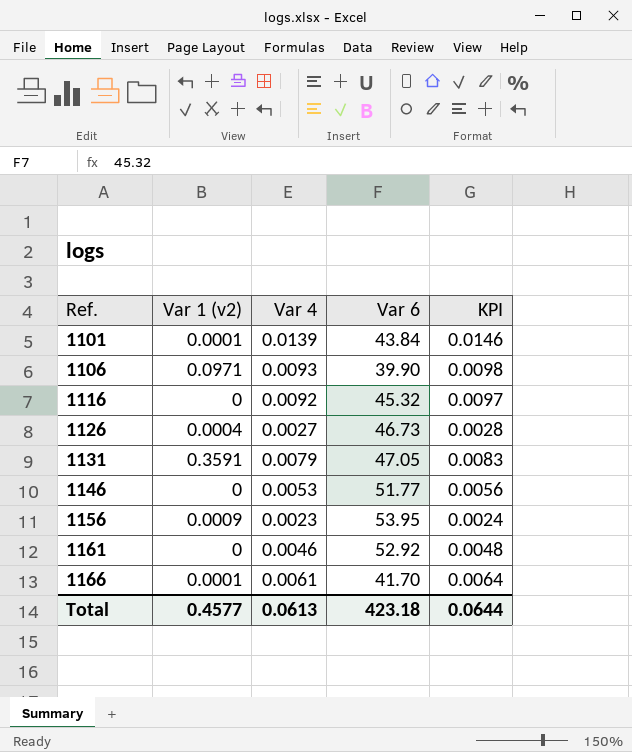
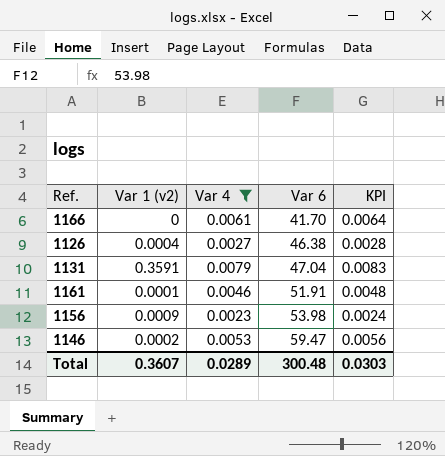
filter: none -> Var 4 <= 0.0079
row order: Ref. ascending -> Var 6 ascending
1166 | Var 1 (v2): 0.0001 -> 0
1126 | Var 6: 46.73 -> 46.38
1131 | Var 6: 47.05 -> 47.04
1161 | Var 1 (v2): 0 -> 0.0001
1161 | Var 6: 52.92 -> 51.91
1156 | Var 6: 53.95 -> 53.98
1146 | Var 1 (v2): 0 -> 0.0002
1146 | Var 6: 51.77 -> 59.47
Total | Var 1 (v2): 0.4577 -> 0.3607
Total | Var 4: 0.0613 -> 0.0289
Total | Var 6: 423.18 -> 300.48
Total | KPI: 0.0644 -> 0.0303

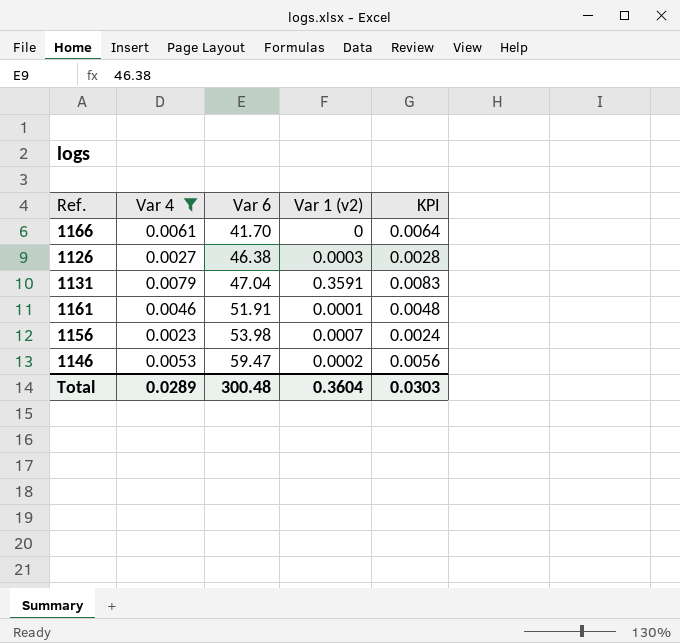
column Var 1 (v2) | position: 2 -> 4
1126 | Var 1 (v2): 0.0004 -> 0.0003
1156 | Var 1 (v2): 0.0009 -> 0.0007
Total | Var 1 (v2): 0.3607 -> 0.3604

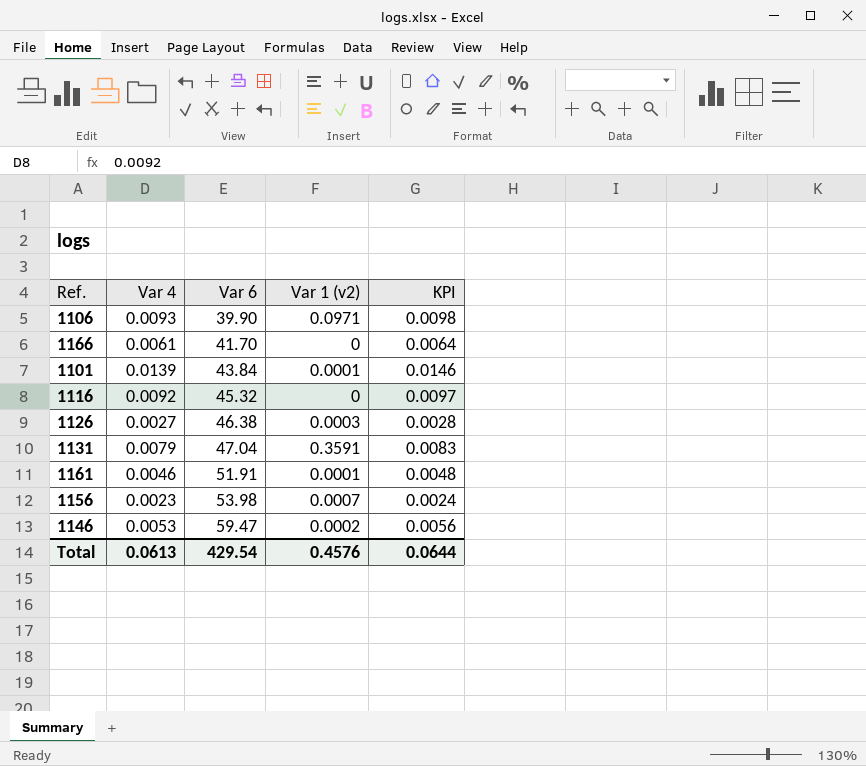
filter: Var 4 <= 0.0079 -> none
Total | Var 4: 0.0289 -> 0.0613
Total | Var 6: 300.48 -> 429.54
Total | Var 1 (v2): 0.3604 -> 0.4576
Total | KPI: 0.0303 -> 0.0644

